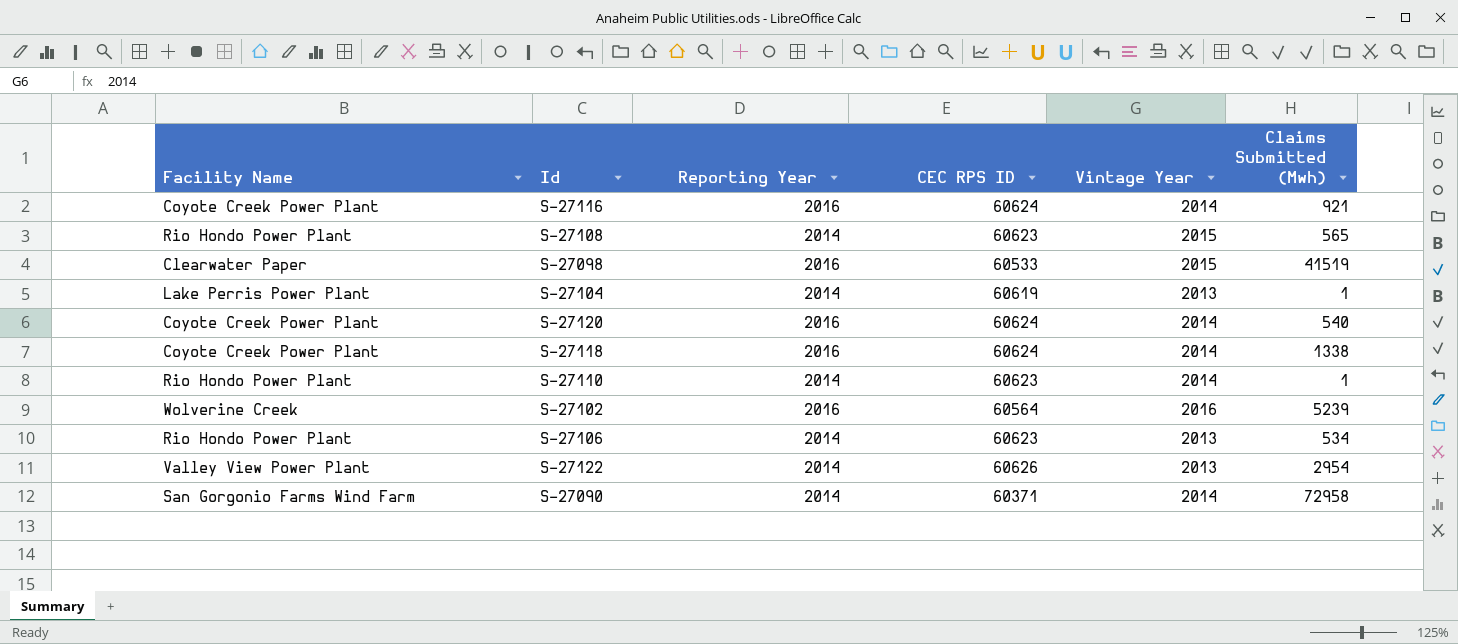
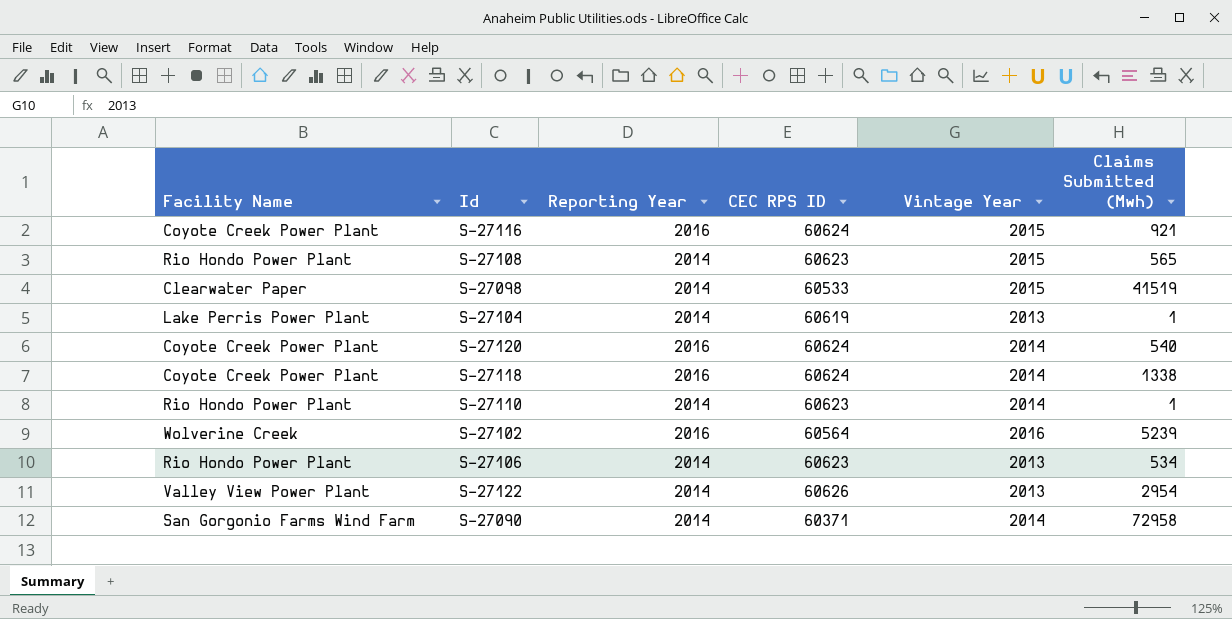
S-27116 | Vintage Year: 2014 -> 2015
S-27098 | Reporting Year: 2016 -> 2014

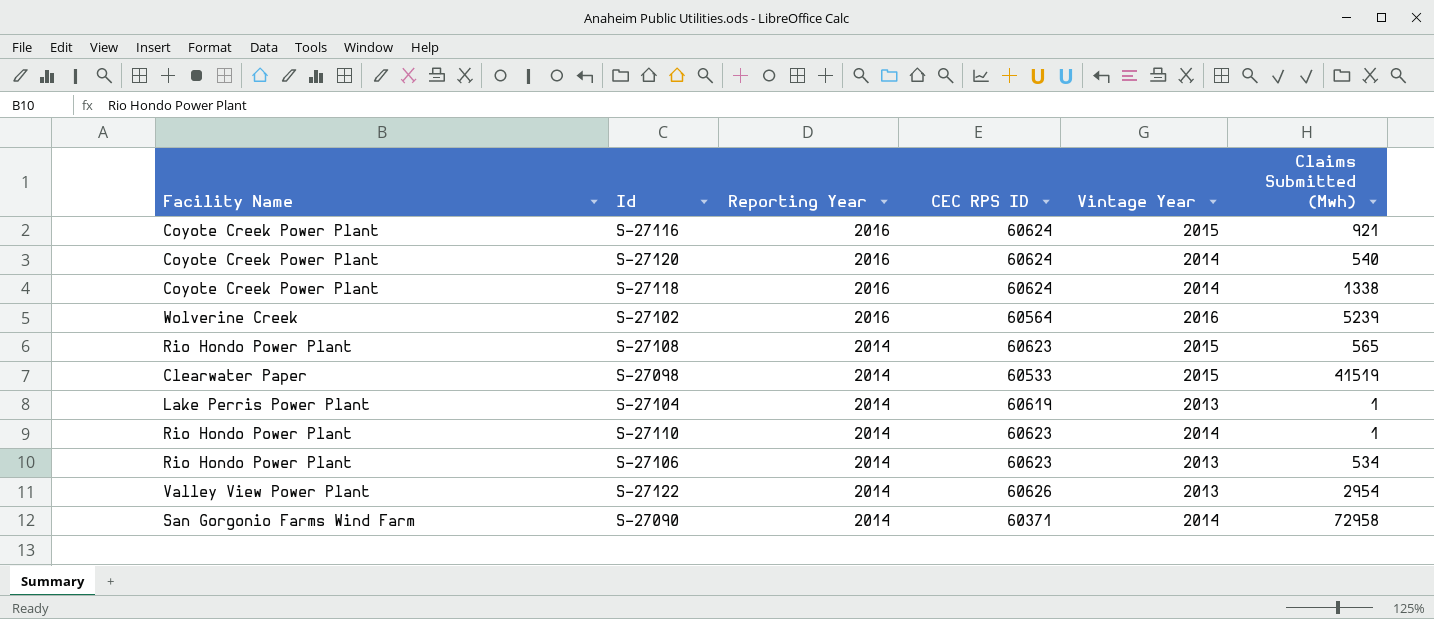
row order: none -> Reporting Year descending

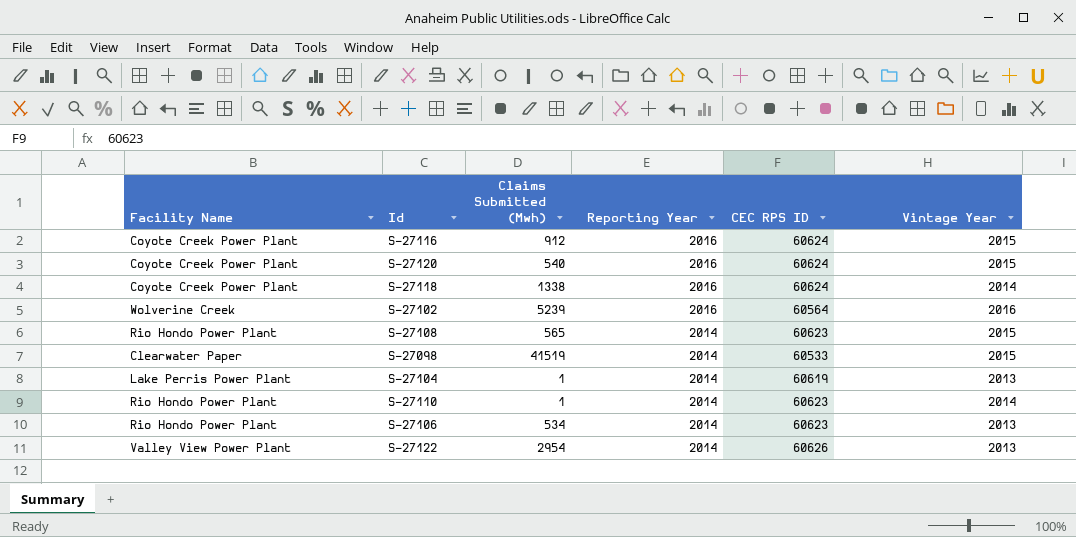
column Claims Submitted (Mwh) | position: 6 -> 3
row S-27090: San Gorgonio Farms Wind Farm | 2014 | 60371 | 2014 | 72958 -> none
S-27116 | Claims Submitted (Mwh): 921 -> 912
S-27120 | Vintage Year: 2014 -> 2015

